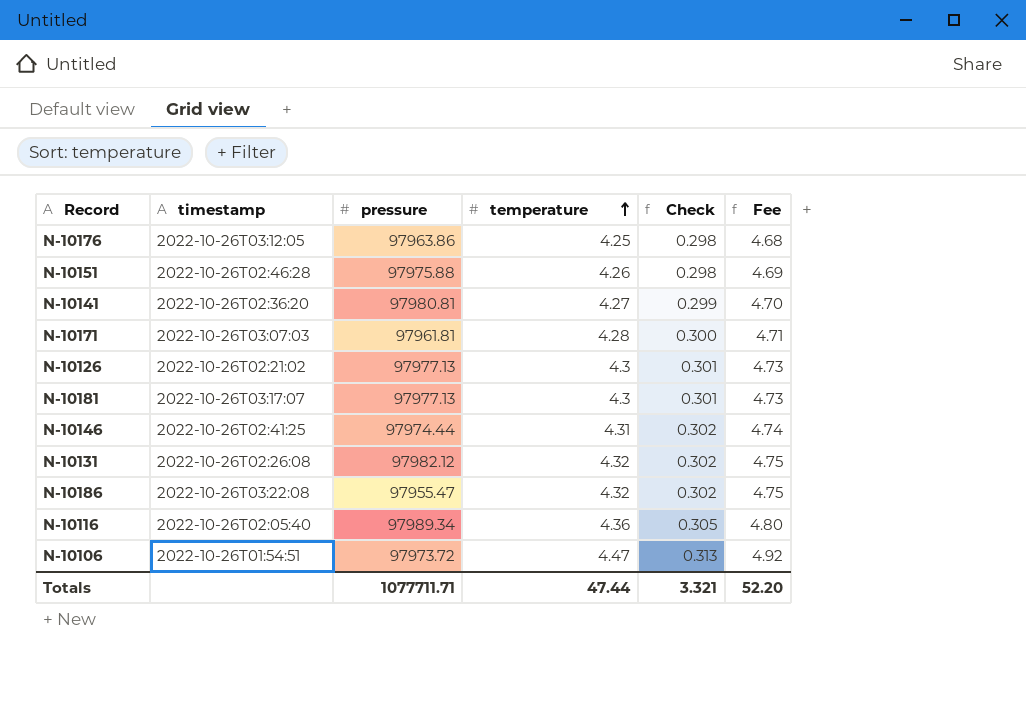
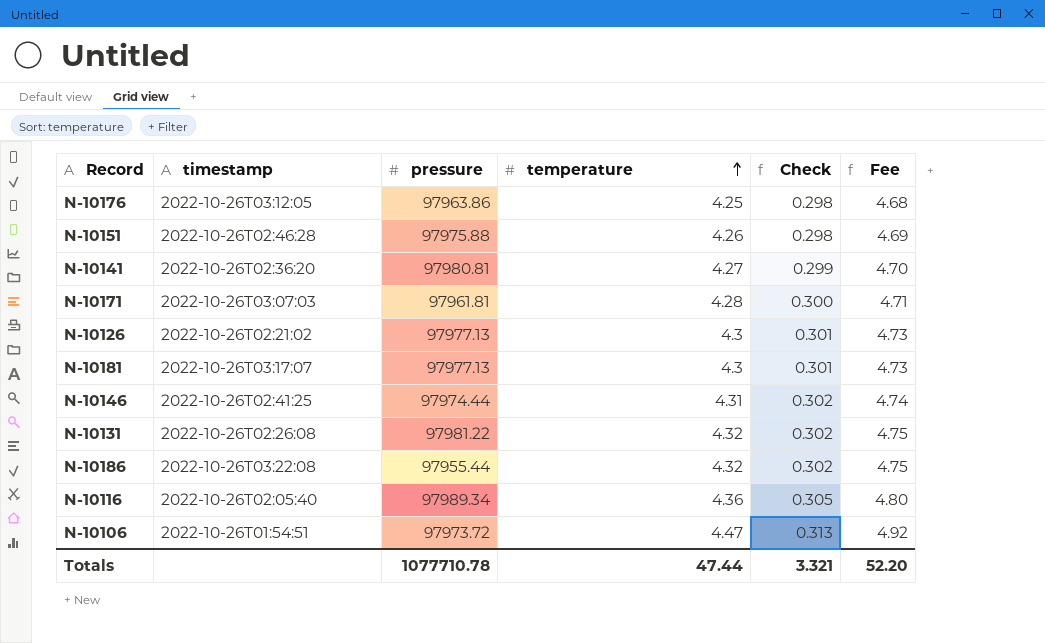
N-10131 | pressure: 97982.12 -> 97981.22
N-10186 | pressure: 97955.47 -> 97955.44
Totals | pressure: 1077711.71 -> 1077710.78

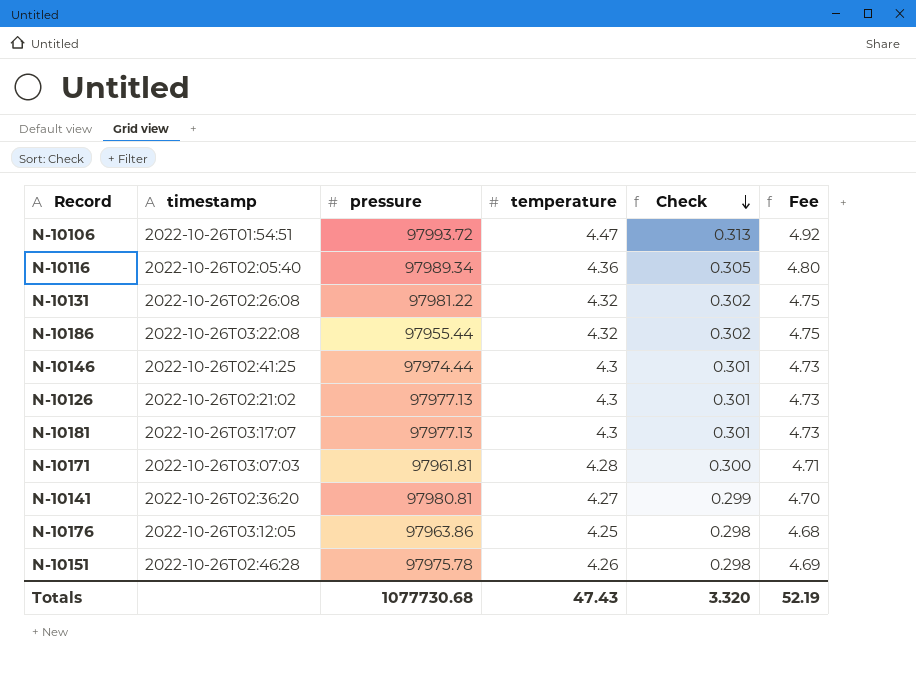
row order: temperature ascending -> Check descending
N-10106 | pressure: 97973.72 -> 97993.72
N-10146 | temperature: 4.31 -> 4.3
N-10146 | Check: 0.302 -> 0.301
N-10146 | Fee: 4.74 -> 4.73
N-10151 | pressure: 97975.88 -> 97975.78
Totals | pressure: 1077710.78 -> 1077730.68
Totals | temperature: 47.44 -> 47.43
Totals | Check: 3.321 -> 3.320
Totals | Fee: 52.20 -> 52.19

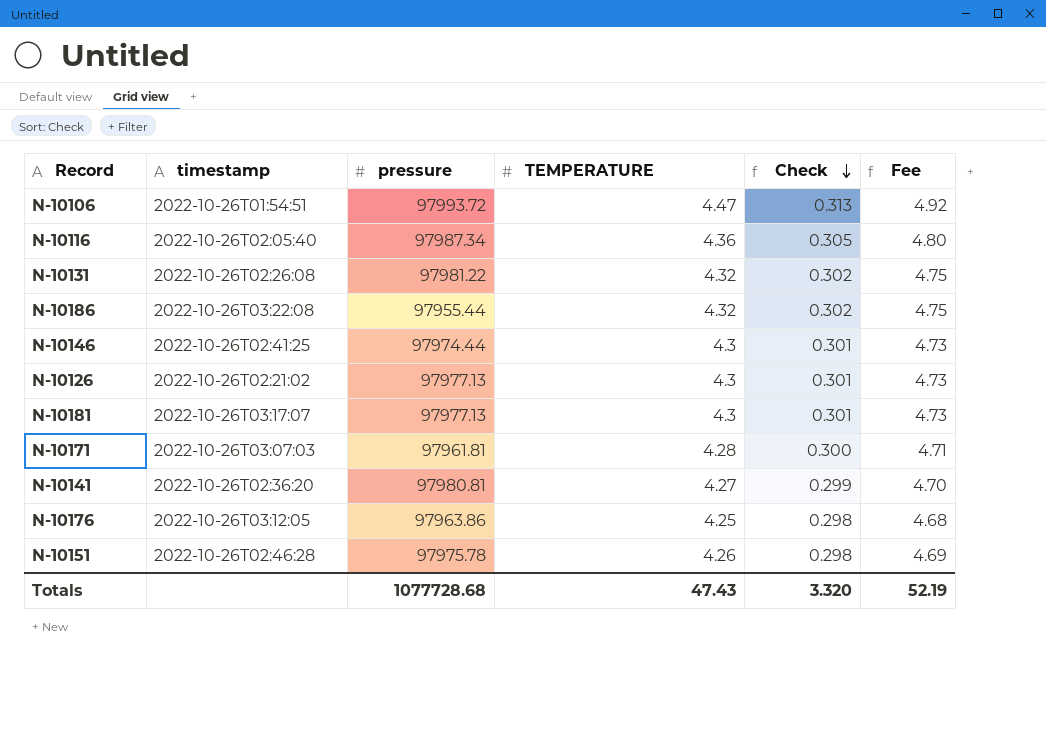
column name: temperature -> TEMPERATURE
N-10116 | pressure: 97989.34 -> 97987.34
Totals | pressure: 1077730.68 -> 1077728.68

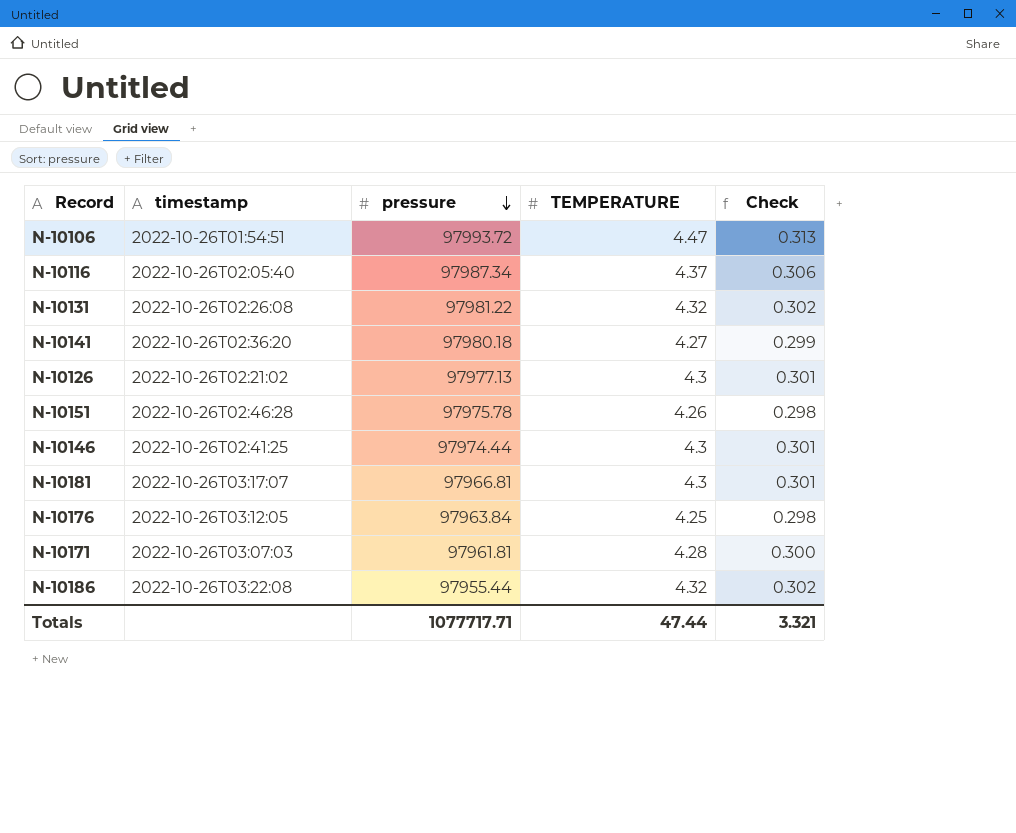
row order: Check descending -> pressure descending
column Fee | formula: [TEMPERATURE] * 1.1 -> none
N-10116 | TEMPERATURE: 4.36 -> 4.37
N-10116 | Check: 0.305 -> 0.306
N-10141 | pressure: 97980.81 -> 97980.18
N-10181 | pressure: 97977.13 -> 97966.81
N-10176 | pressure: 97963.86 -> 97963.84
Totals | pressure: 1077728.68 -> 1077717.71
Totals | TEMPERATURE: 47.43 -> 47.44
Totals | Check: 3.320 -> 3.321

